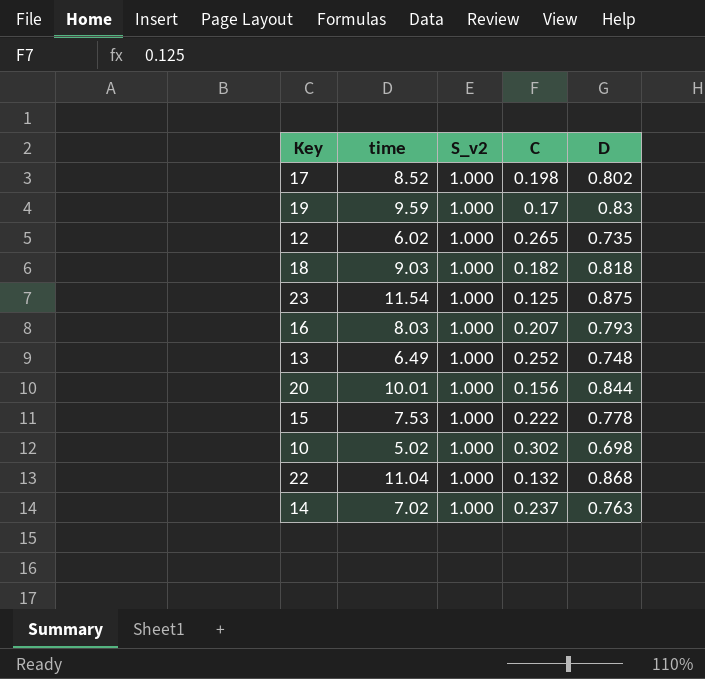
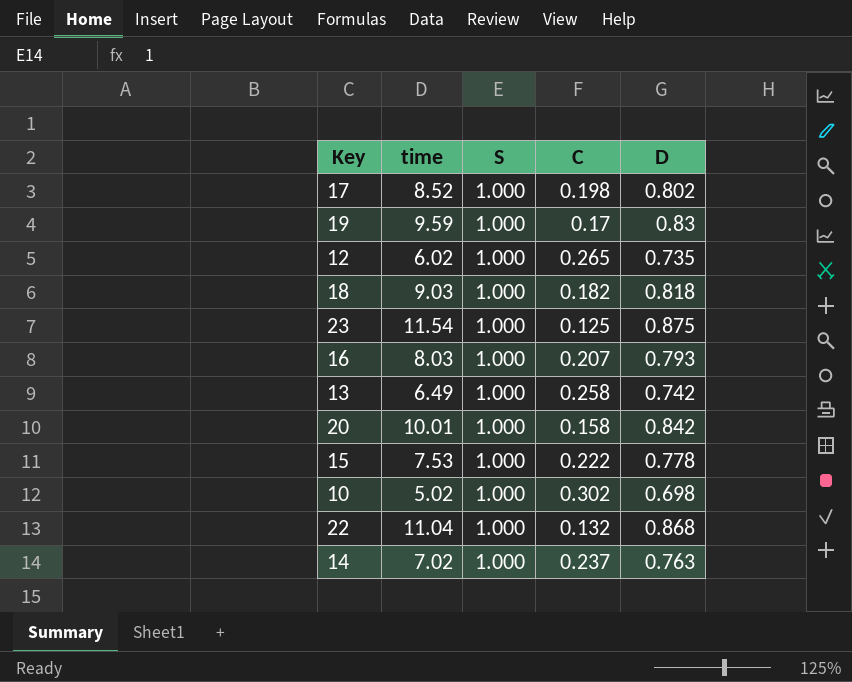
column name: S_v2 -> S
13 | C: 0.252 -> 0.258
13 | D: 0.748 -> 0.742
20 | C: 0.156 -> 0.158
20 | D: 0.844 -> 0.842

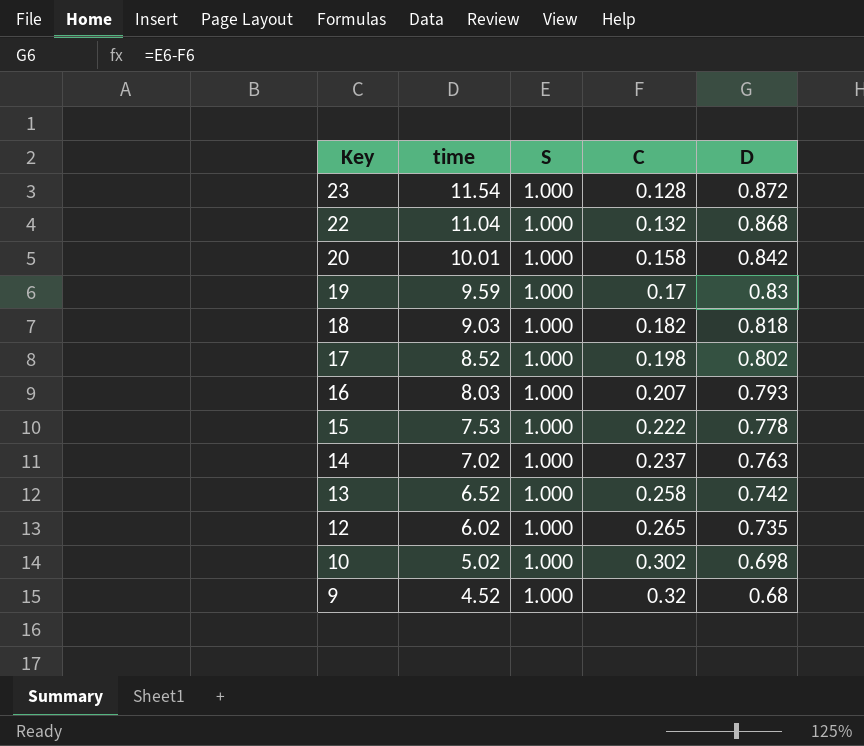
row order: none -> Key descending
23 | C: 0.125 -> 0.128
23 | D: 0.875 -> 0.872
13 | time: 6.49 -> 6.52
row 9: none -> 4.52 | 1.000 | 0.32 | 0.68

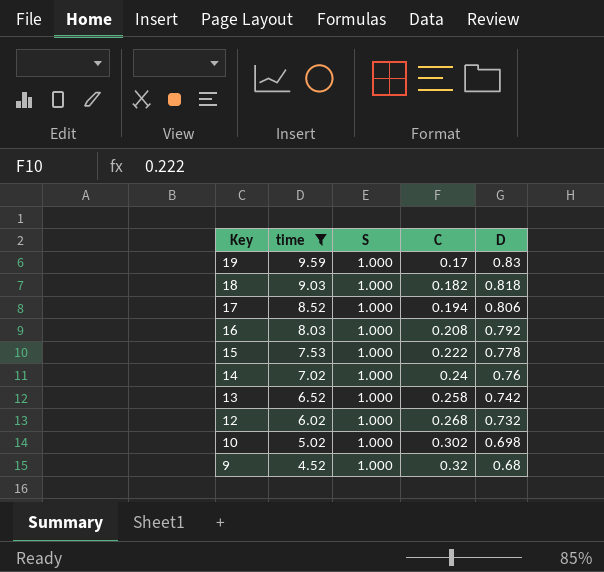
filter: none -> time <= 9.59
17 | C: 0.198 -> 0.194
17 | D: 0.802 -> 0.806
16 | C: 0.207 -> 0.208
16 | D: 0.793 -> 0.792
14 | C: 0.237 -> 0.24
14 | D: 0.763 -> 0.76
12 | C: 0.265 -> 0.268
12 | D: 0.735 -> 0.732

